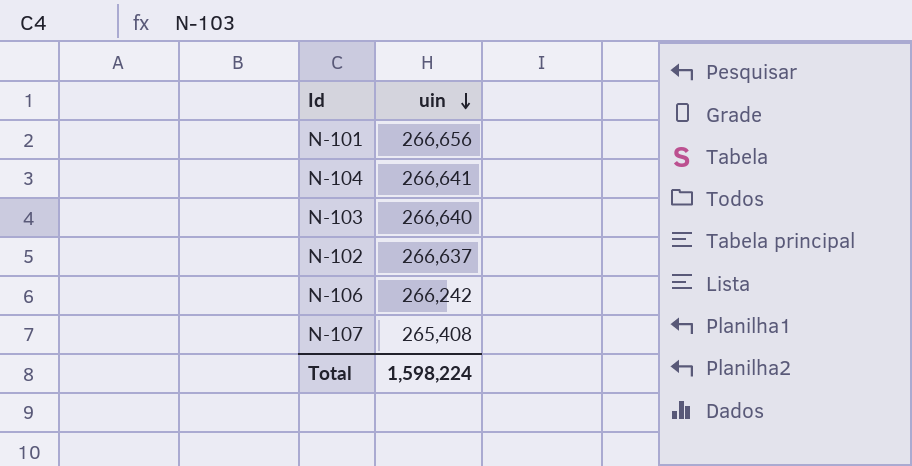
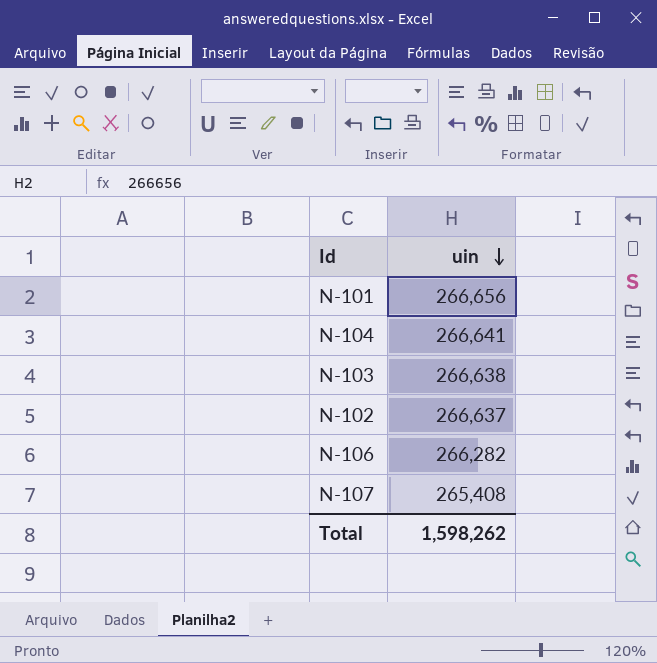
N-103 | uin: 266,640 -> 266,638
N-106 | uin: 266,242 -> 266,282
Total | uin: 1,598,224 -> 1,598,262

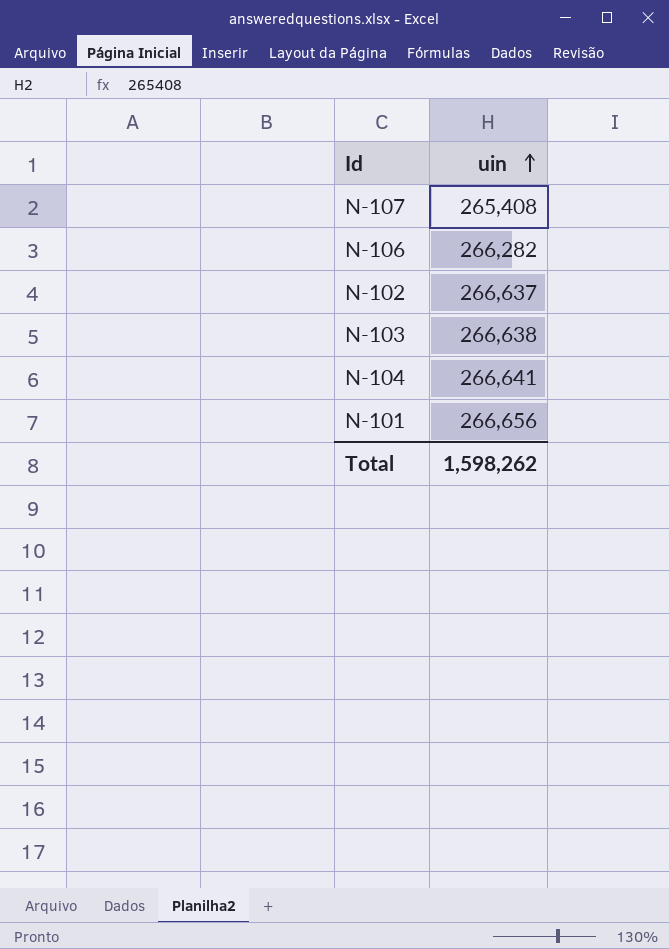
row order: uin descending -> uin ascending

